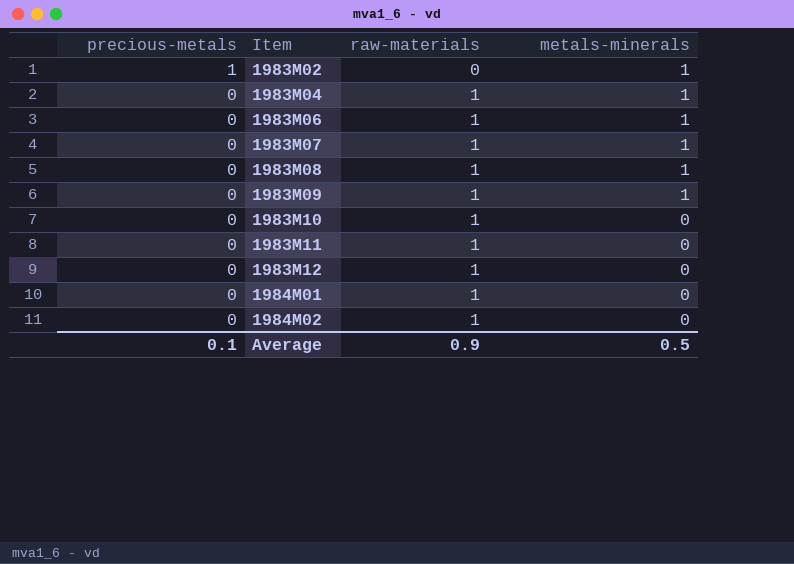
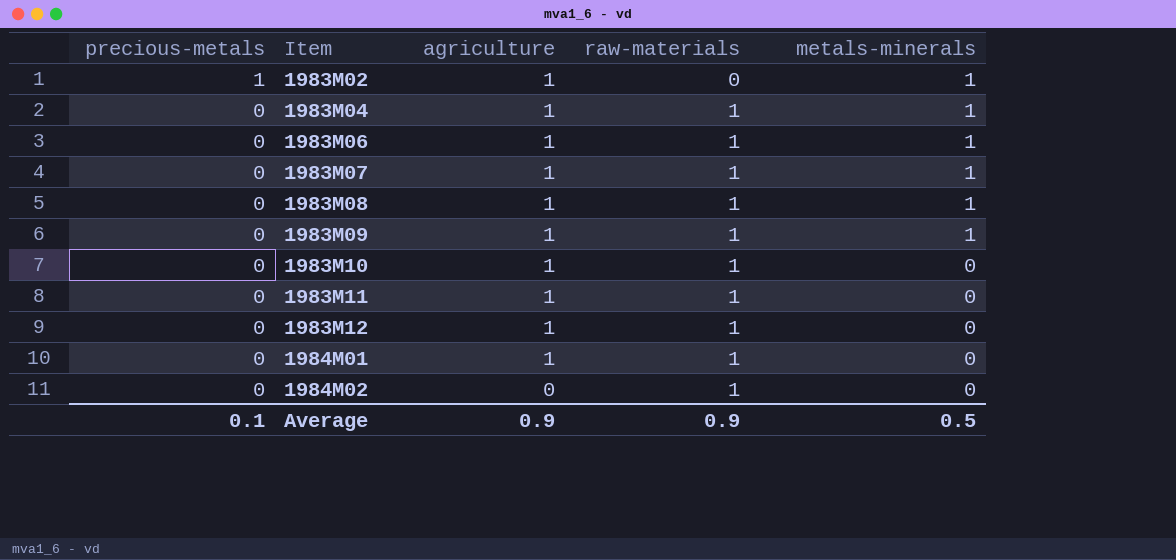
column agriculture | position: none -> 3

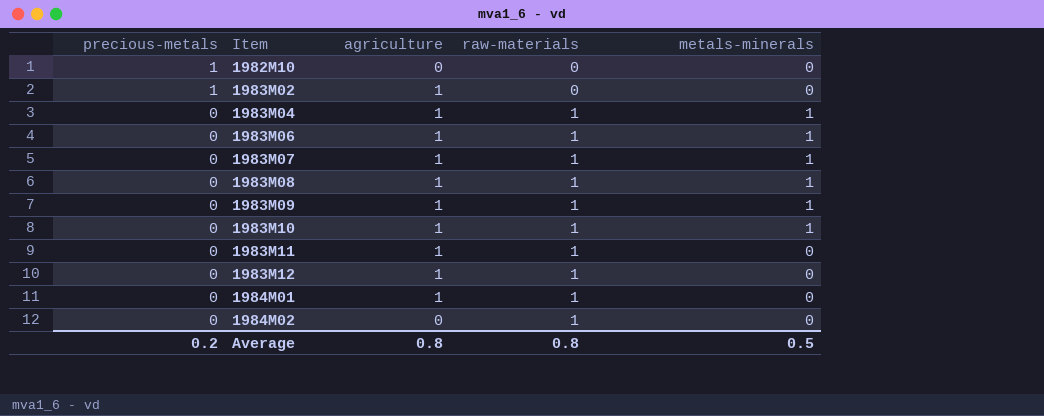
row 1982M10: none -> 1 | 0 | 0 | 0
1983M02 | metals-minerals: 1 -> 0
1983M10 | metals-minerals: 0 -> 1
Average | precious-metals: 0.1 -> 0.2
Average | agriculture: 0.9 -> 0.8
Average | raw-materials: 0.9 -> 0.8

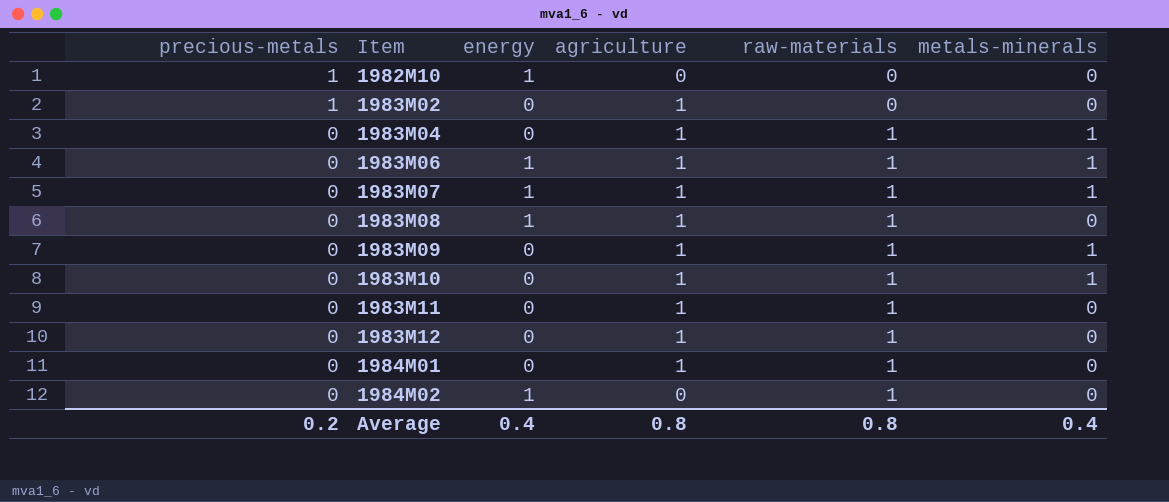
column energy | position: none -> 3
1983M08 | metals-minerals: 1 -> 0
Average | metals-minerals: 0.5 -> 0.4

